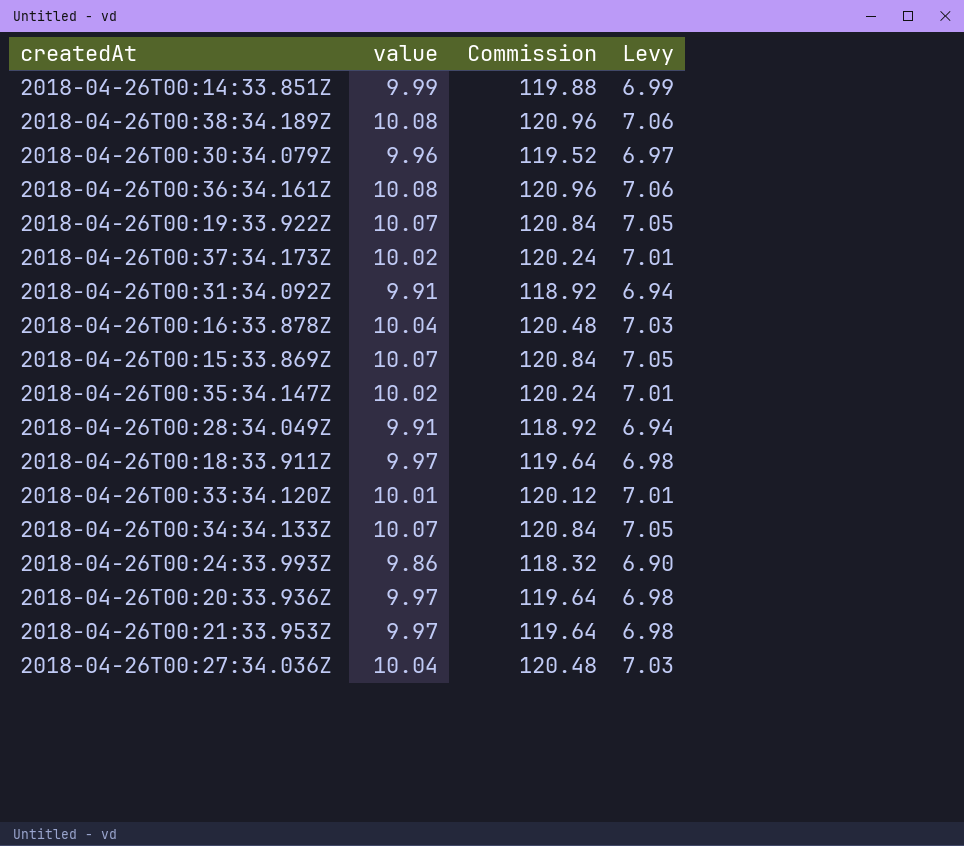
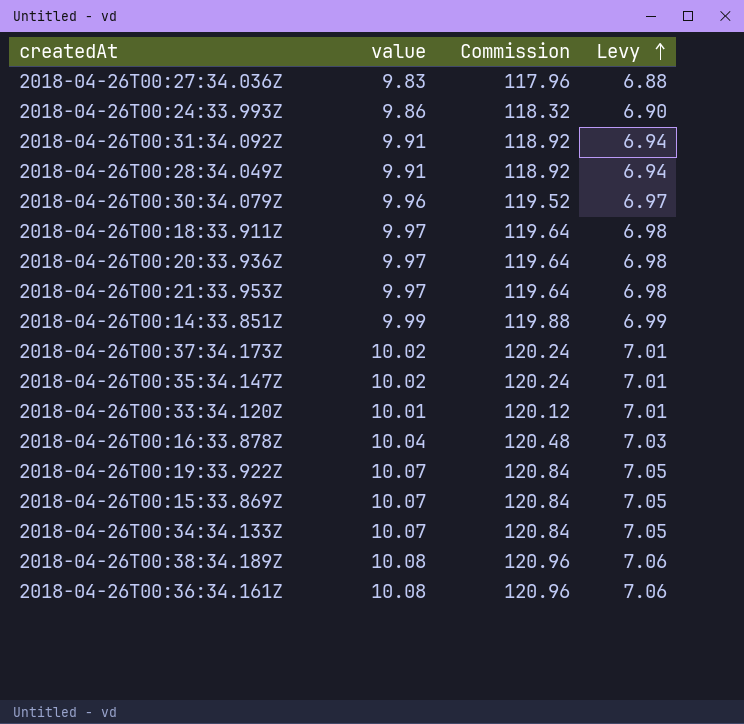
row order: none -> Levy ascending
2018-04-26T00:27:34.036Z | value: 10.04 -> 9.83
2018-04-26T00:27:34.036Z | Commission: 120.48 -> 117.96
2018-04-26T00:27:34.036Z | Levy: 7.03 -> 6.88

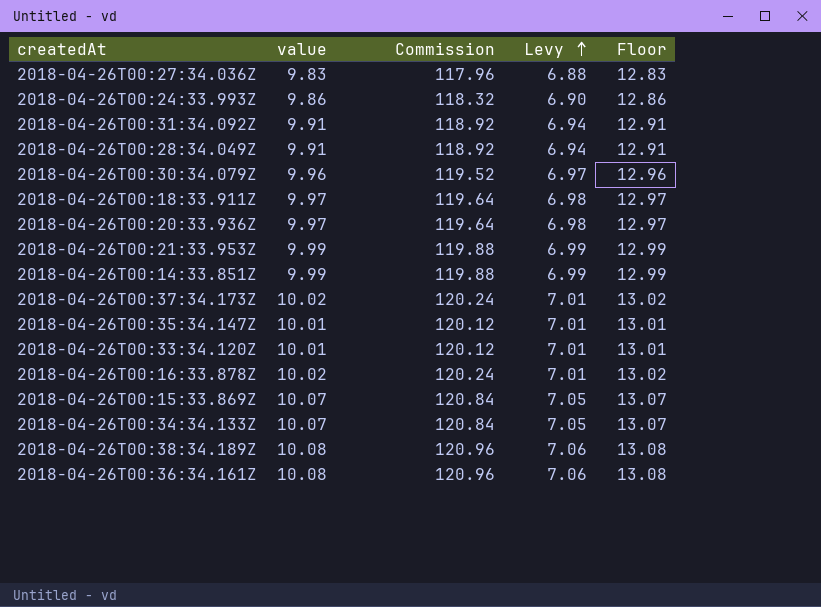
column Floor | formula: none -> [value] + 3
row 2018-04-26T00:19:33.922Z: 10.07 | 120.84 | 7.05 -> none
2018-04-26T00:21:33.953Z | value: 9.97 -> 9.99
2018-04-26T00:21:33.953Z | Commission: 119.64 -> 119.88
2018-04-26T00:21:33.953Z | Levy: 6.98 -> 6.99
2018-04-26T00:35:34.147Z | value: 10.02 -> 10.01
2018-04-26T00:35:34.147Z | Commission: 120.24 -> 120.12
2018-04-26T00:16:33.878Z | value: 10.04 -> 10.02
2018-04-26T00:16:33.878Z | Commission: 120.48 -> 120.24
2018-04-26T00:16:33.878Z | Levy: 7.03 -> 7.01

